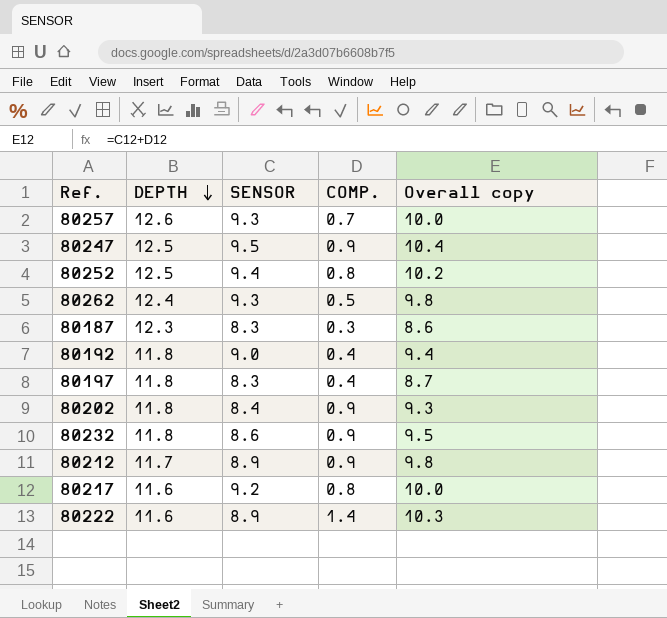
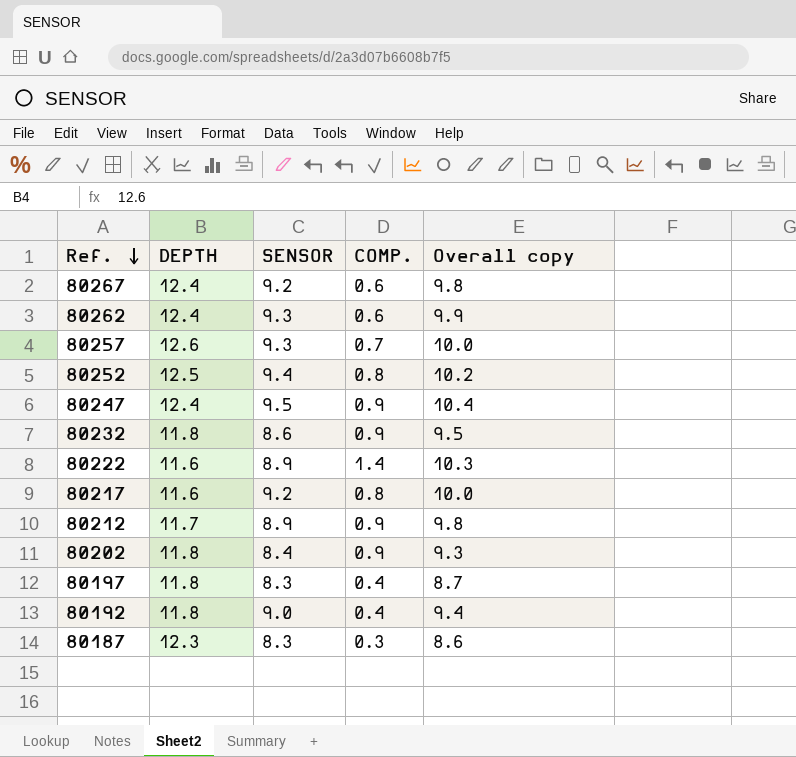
row order: DEPTH descending -> Ref. descending
row 80267: none -> 12.4 | 9.2 | 0.6 | 9.8
80262 | COMP.: 0.5 -> 0.6
80262 | Overall copy: 9.8 -> 9.9
80247 | DEPTH: 12.5 -> 12.4

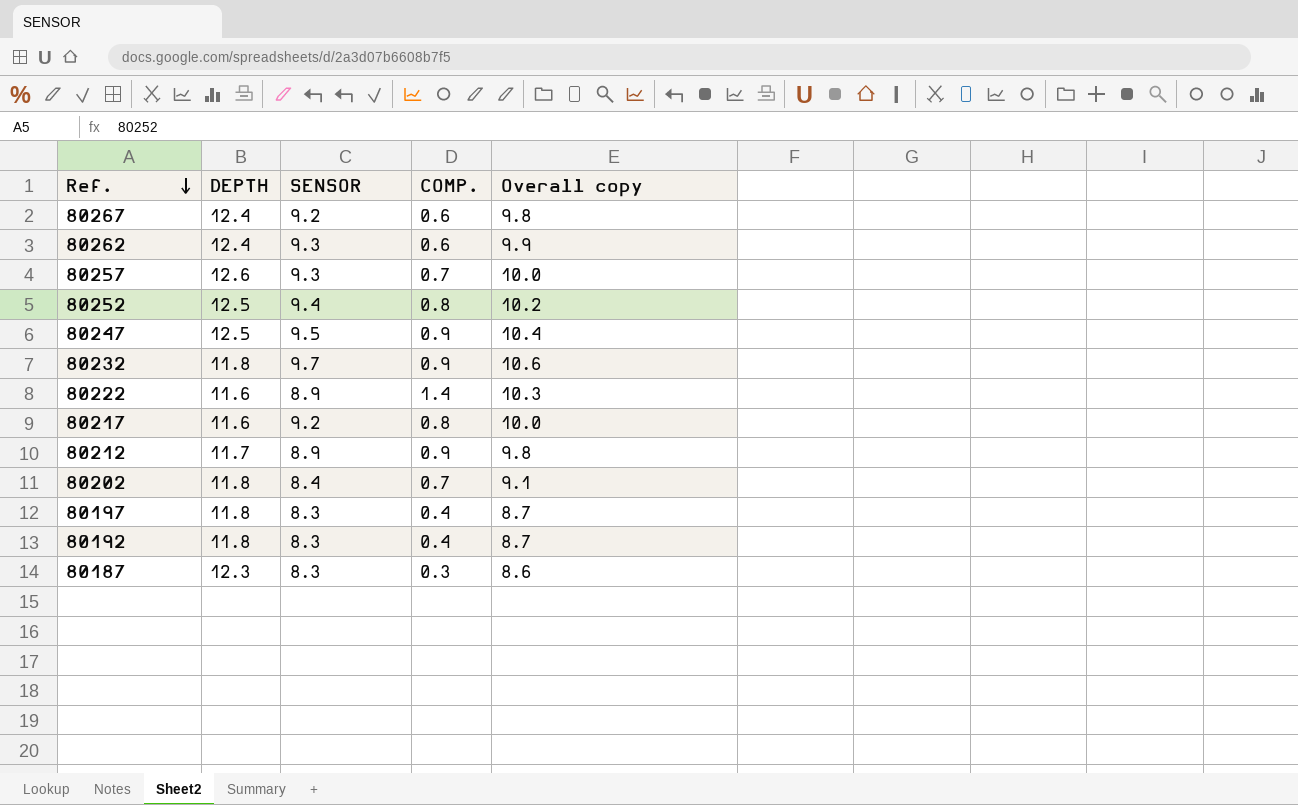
80247 | DEPTH: 12.4 -> 12.5
80232 | SENSOR: 8.6 -> 9.7
80232 | Overall copy: 9.5 -> 10.6
80202 | COMP.: 0.9 -> 0.7
80202 | Overall copy: 9.3 -> 9.1
80192 | SENSOR: 9.0 -> 8.3
80192 | Overall copy: 9.4 -> 8.7

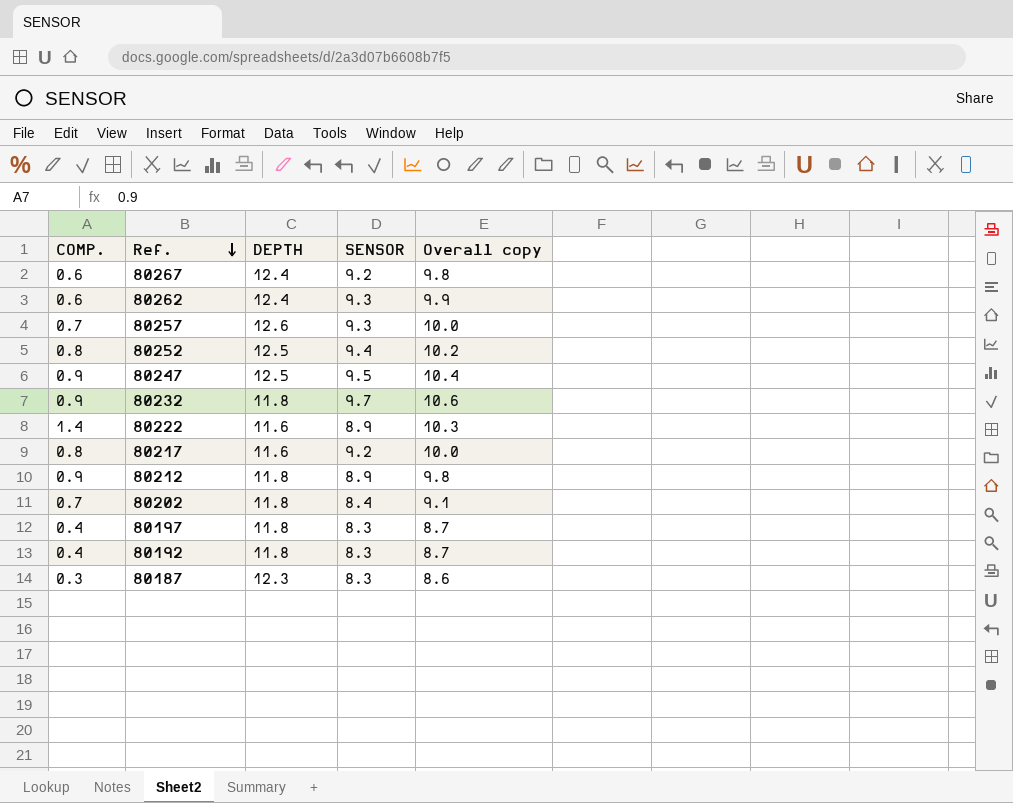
column COMP. | position: 4 -> 1
80212 | DEPTH: 11.7 -> 11.8

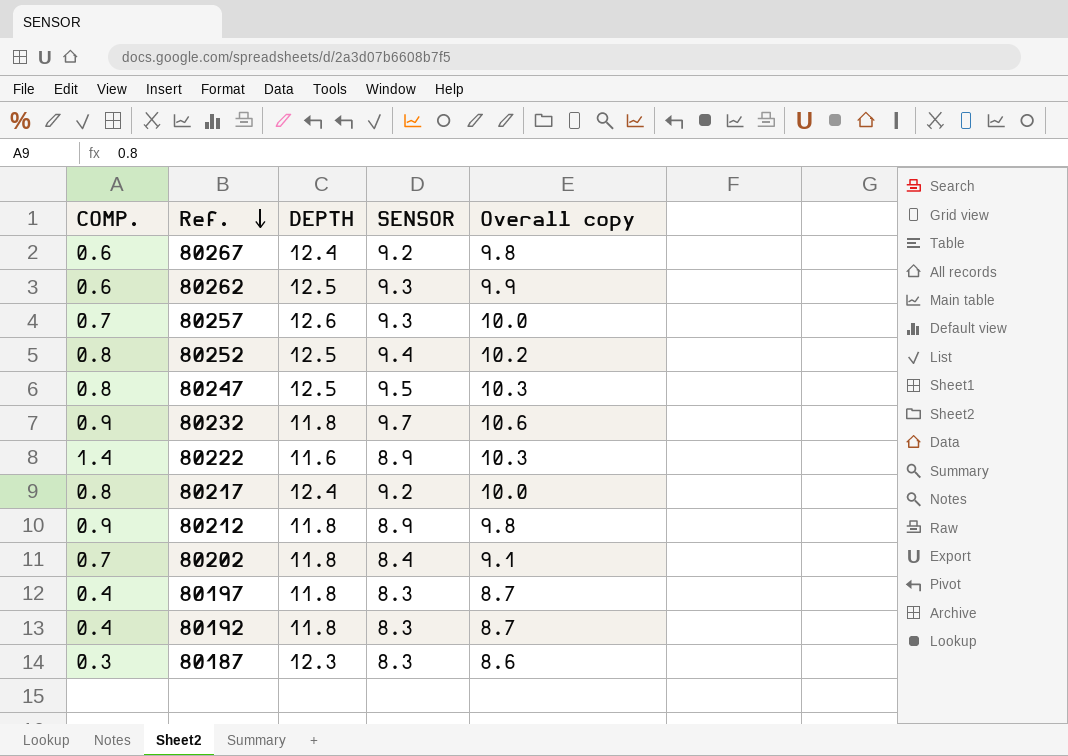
80262 | DEPTH: 12.4 -> 12.5
80247 | COMP.: 0.9 -> 0.8
80247 | Overall copy: 10.4 -> 10.3
80217 | DEPTH: 11.6 -> 12.4

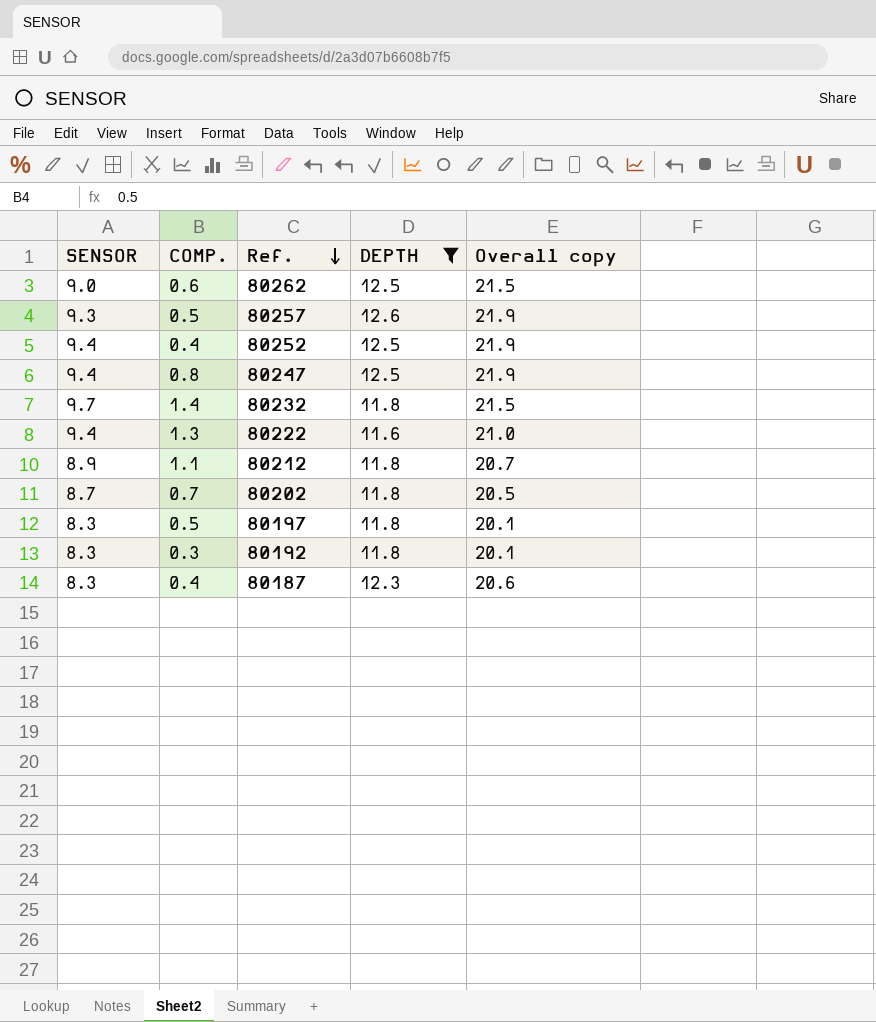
filter: none -> DEPTH != 12.4
column SENSOR | position: 4 -> 1
column Overall copy | formula: [COMP.] + [SENSOR] -> [SENSOR] + [DEPTH]
80262 | SENSOR: 9.3 -> 9.0
80257 | COMP.: 0.7 -> 0.5
80252 | COMP.: 0.8 -> 0.4
80247 | SENSOR: 9.5 -> 9.4
80232 | COMP.: 0.9 -> 1.4
80222 | SENSOR: 8.9 -> 9.4
80222 | COMP.: 1.4 -> 1.3
80212 | COMP.: 0.9 -> 1.1
80202 | SENSOR: 8.4 -> 8.7
80197 | COMP.: 0.4 -> 0.5
80192 | COMP.: 0.4 -> 0.3
80187 | COMP.: 0.3 -> 0.4

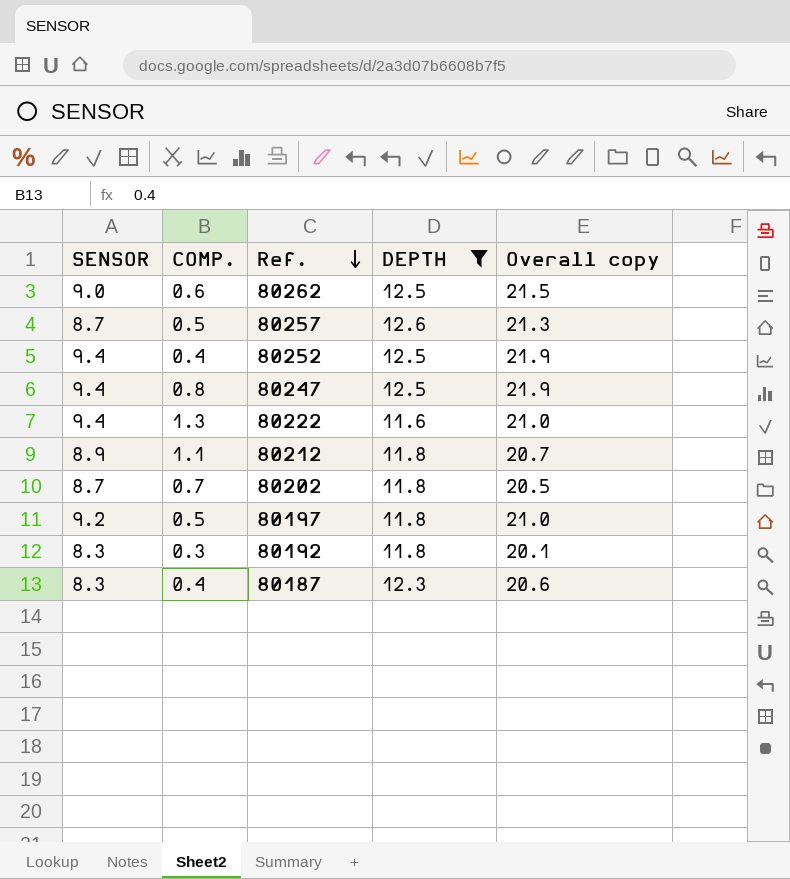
row 80232: 9.7 | 1.4 | 11.8 | 21.5 -> none
80257 | SENSOR: 9.3 -> 8.7
80257 | Overall copy: 21.9 -> 21.3
80197 | SENSOR: 8.3 -> 9.2
80197 | Overall copy: 20.1 -> 21.0

